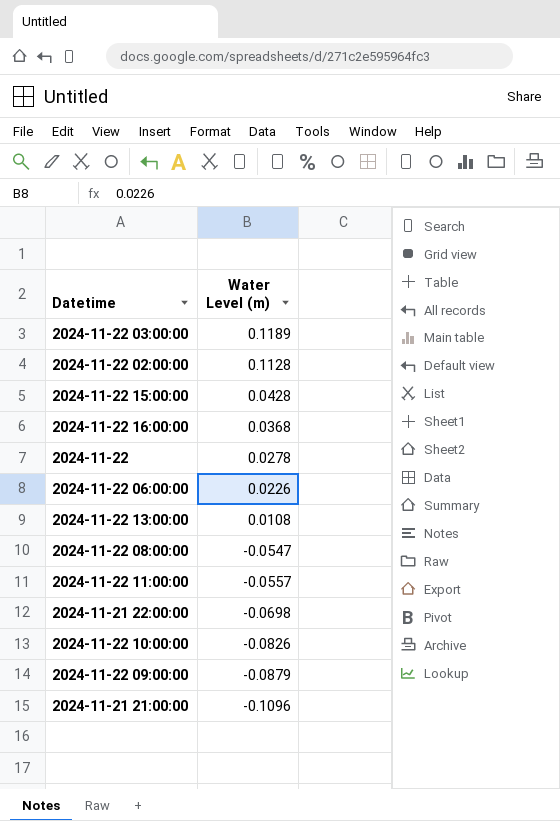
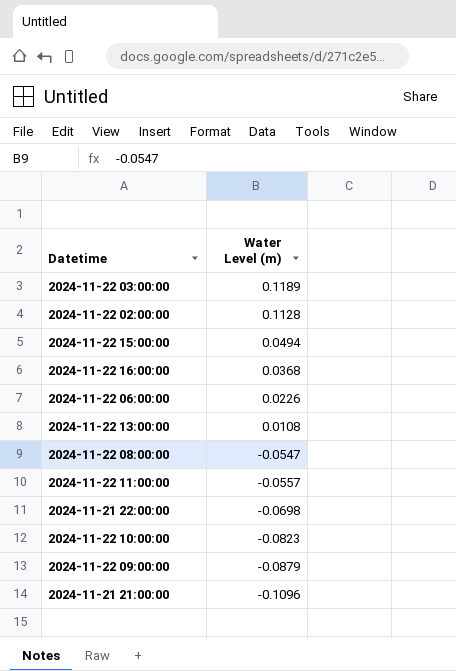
row 2024-11-22: 0.0278 -> none
2024-11-22 15:00:00 | Water Level (m): 0.0428 -> 0.0494
2024-11-22 10:00:00 | Water Level (m): -0.0826 -> -0.0823

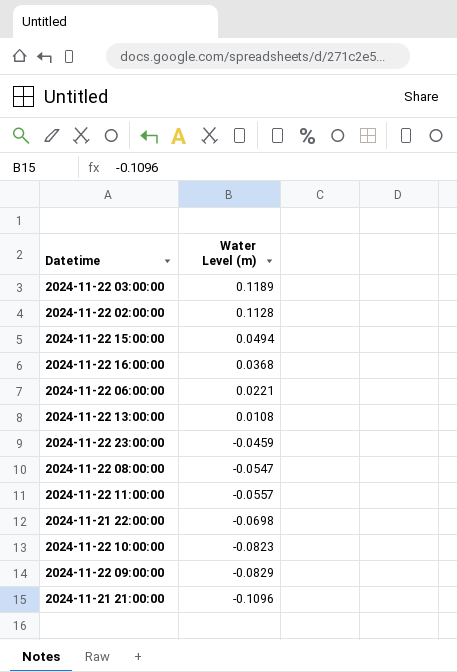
2024-11-22 06:00:00 | Water Level (m): 0.0226 -> 0.0221
row 2024-11-22 23:00:00: none -> -0.0459
2024-11-22 09:00:00 | Water Level (m): -0.0879 -> -0.0829

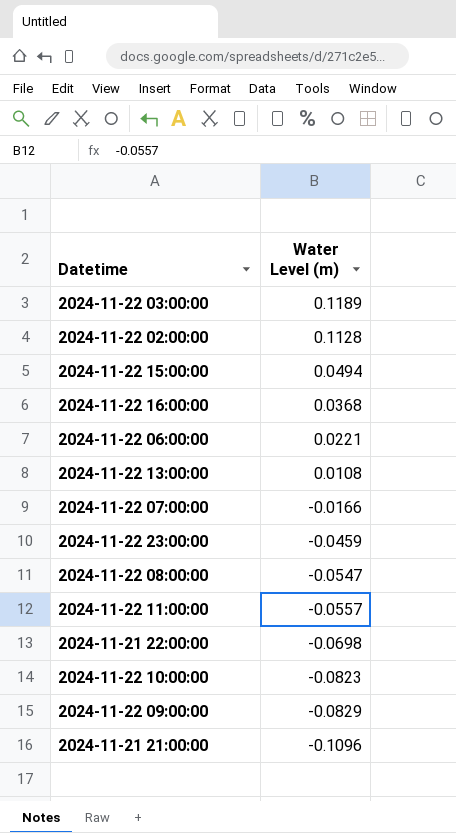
row 2024-11-22 07:00:00: none -> -0.0166

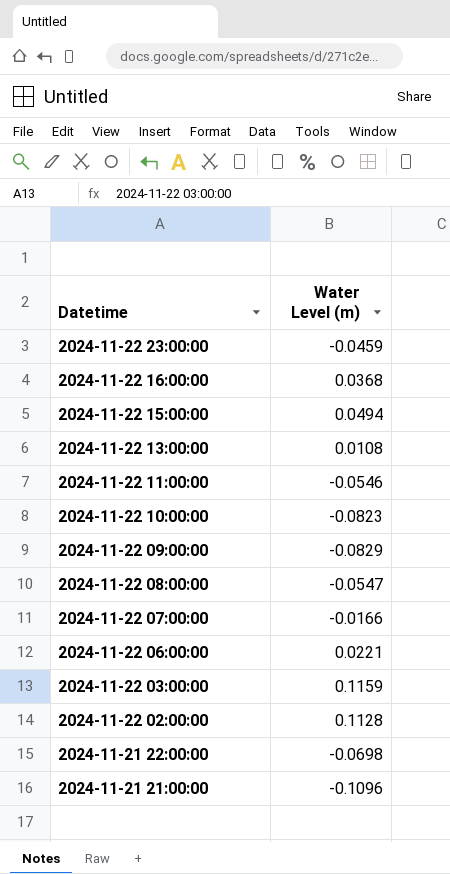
row order: Water Level (m) descending -> Datetime descending
2024-11-22 11:00:00 | Water Level (m): -0.0557 -> -0.0546
2024-11-22 03:00:00 | Water Level (m): 0.1189 -> 0.1159

